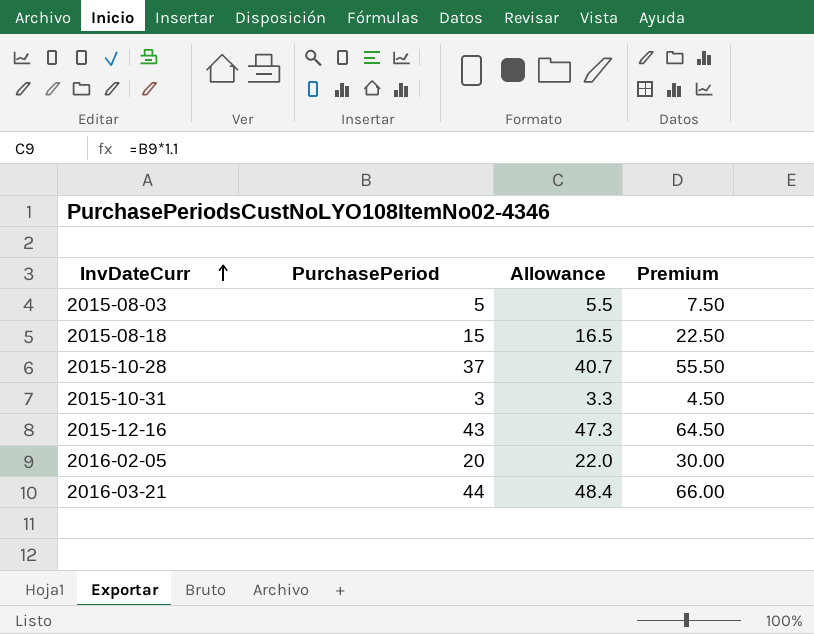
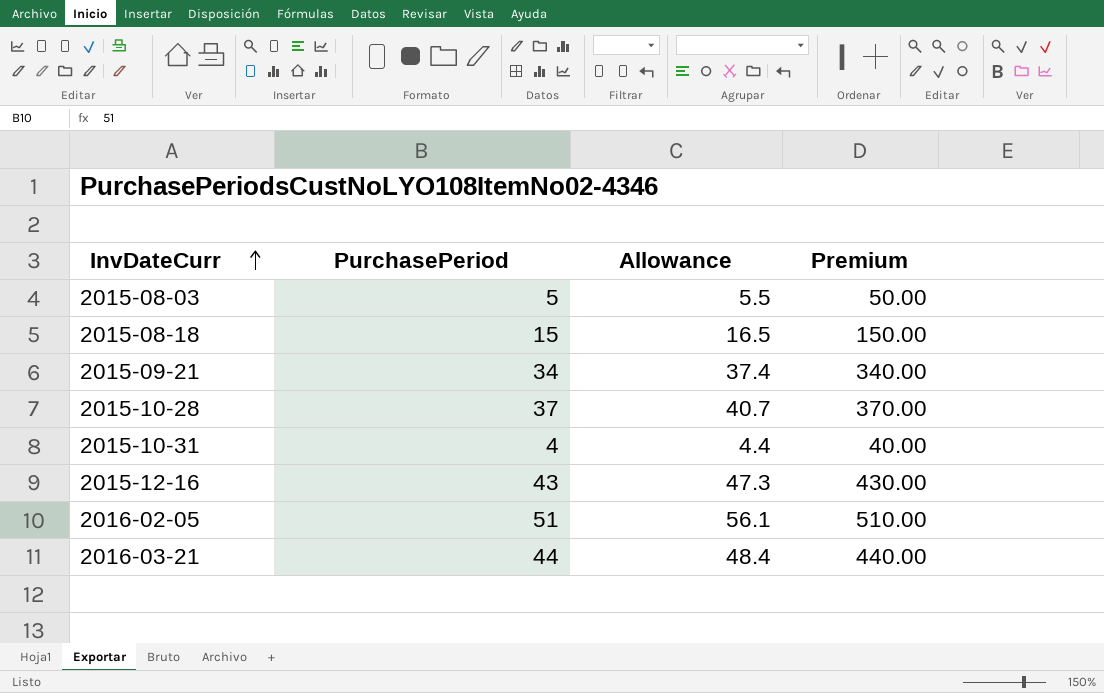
column Premium | formula: [PurchasePeriod] * 1.5 -> [PurchasePeriod] * 10
row 2015-09-21: none -> 34 | 37.4 | 340.00
2015-10-31 | PurchasePeriod: 3 -> 4
2015-10-31 | Allowance: 3.3 -> 4.4
2016-02-05 | PurchasePeriod: 20 -> 51
2016-02-05 | Allowance: 22.0 -> 56.1

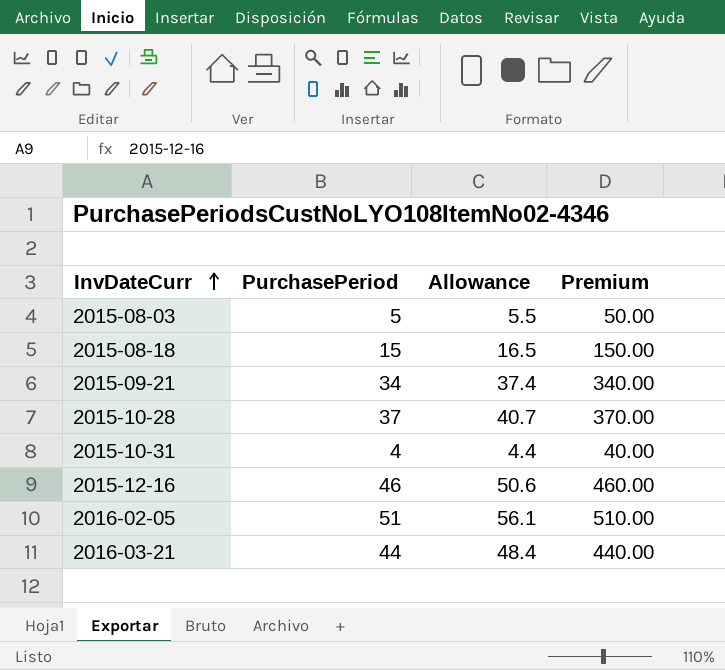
2015-12-16 | PurchasePeriod: 43 -> 46
2015-12-16 | Allowance: 47.3 -> 50.6
2015-12-16 | Premium: 430.00 -> 460.00

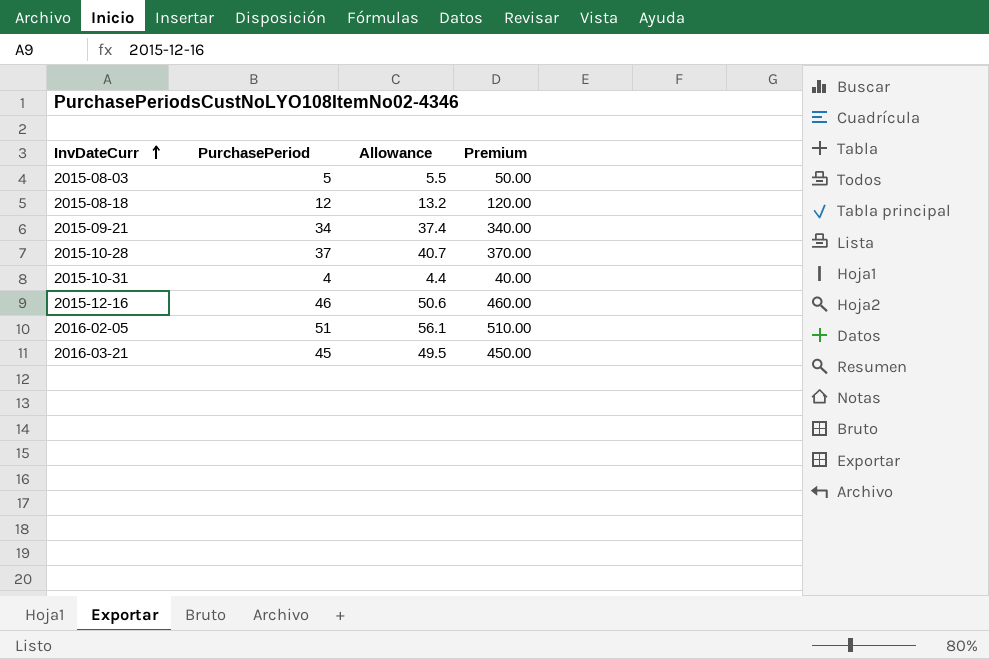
2015-08-18 | PurchasePeriod: 15 -> 12
2015-08-18 | Allowance: 16.5 -> 13.2
2015-08-18 | Premium: 150.00 -> 120.00
2016-03-21 | PurchasePeriod: 44 -> 45
2016-03-21 | Allowance: 48.4 -> 49.5
2016-03-21 | Premium: 440.00 -> 450.00

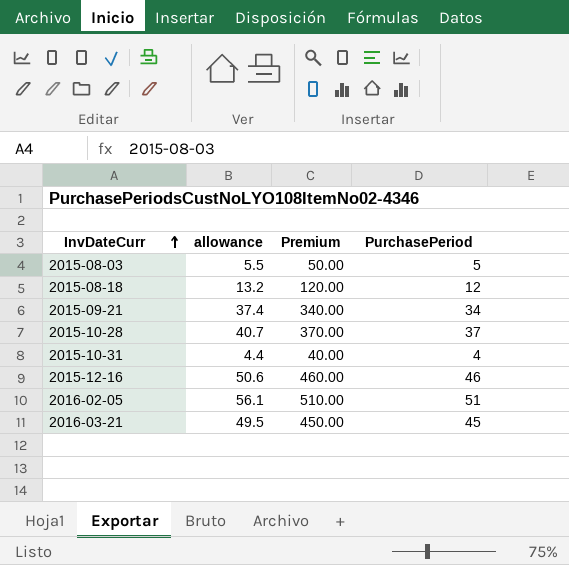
column name: Allowance -> allowance
column PurchasePeriod | position: 2 -> 4

